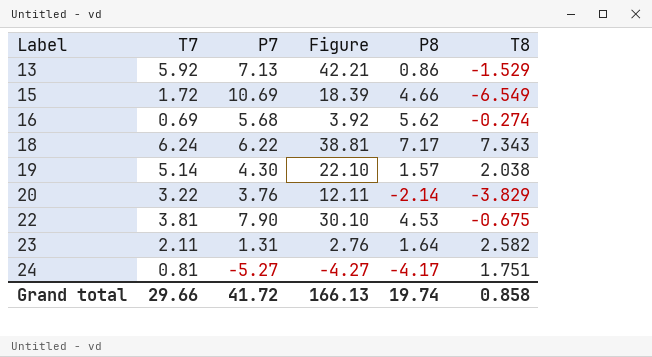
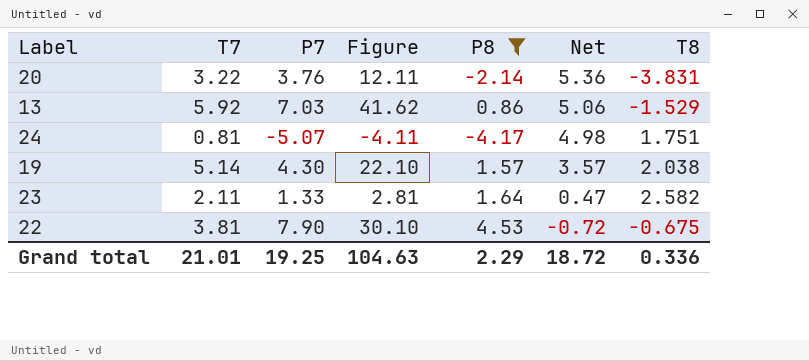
filter: none -> P8 <= 4.53
row order: Label ascending -> Net descending
column Net | formula: none -> [T7] - [P8]
20 | T8: -3.829 -> -3.831
13 | P7: 7.13 -> 7.03
13 | Figure: 42.21 -> 41.62
24 | P7: -5.27 -> -5.07
24 | Figure: -4.27 -> -4.11
23 | P7: 1.31 -> 1.33
23 | Figure: 2.76 -> 2.81
Grand total | T7: 29.66 -> 21.01
Grand total | P7: 41.72 -> 19.25
Grand total | Figure: 166.13 -> 104.63
Grand total | P8: 19.74 -> 2.29
Grand total | T8: 0.858 -> 0.336

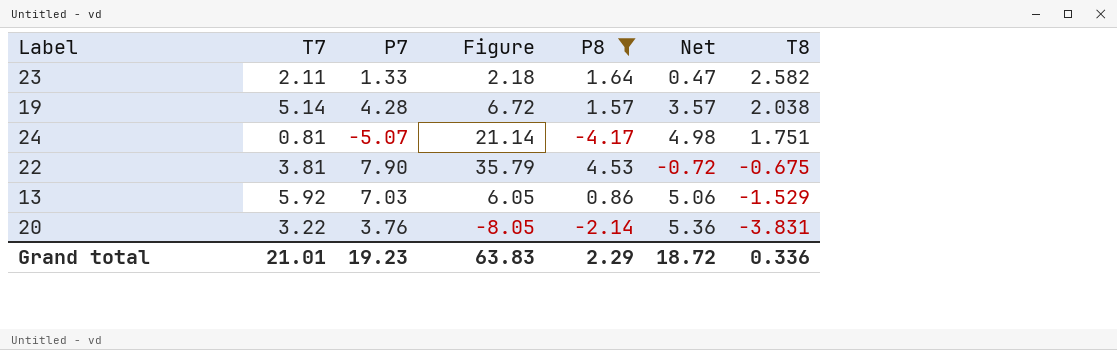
row order: Net descending -> T8 descending
column Figure | formula: [T7] * [P7] -> [P7] * [P8]
19 | P7: 4.30 -> 4.28
Grand total | P7: 19.25 -> 19.23
Grand total | Figure: 104.63 -> 63.83

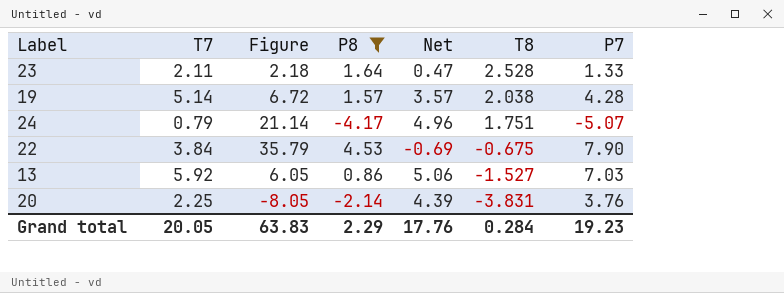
column P7 | position: 3 -> 7
23 | T8: 2.582 -> 2.528
24 | T7: 0.81 -> 0.79
24 | Net: 4.98 -> 4.96
22 | T7: 3.81 -> 3.84
22 | Net: -0.72 -> -0.69
13 | T8: -1.529 -> -1.527
20 | T7: 3.22 -> 2.25
20 | Net: 5.36 -> 4.39
Grand total | T7: 21.01 -> 20.05
Grand total | Net: 18.72 -> 17.76
Grand total | T8: 0.336 -> 0.284

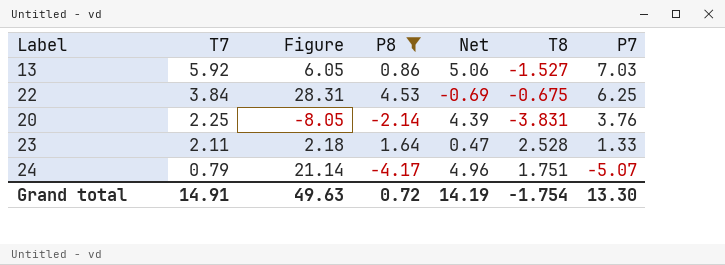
row order: T8 descending -> T7 descending
row 19: 5.14 | 6.72 | 1.57 | 3.57 | 2.038 | 4.28 -> none
22 | Figure: 35.79 -> 28.31
22 | P7: 7.90 -> 6.25
Grand total | T7: 20.05 -> 14.91
Grand total | Figure: 63.83 -> 49.63
Grand total | P8: 2.29 -> 0.72
Grand total | Net: 17.76 -> 14.19
Grand total | T8: 0.284 -> -1.754
Grand total | P7: 19.23 -> 13.30

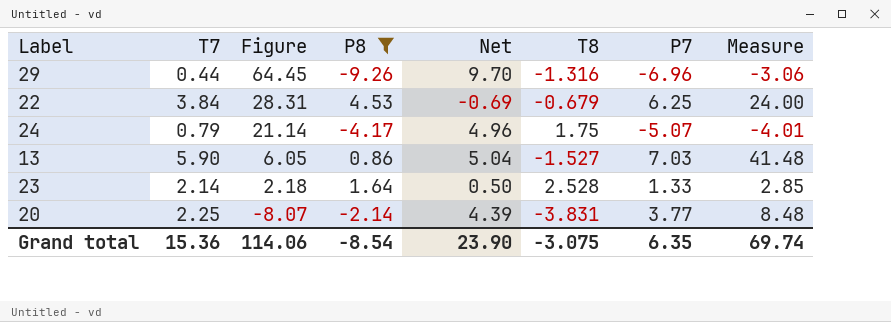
row order: T7 descending -> Figure descending
column Measure | formula: none -> [T7] * [P7]
row 29: none -> 0.44 | 64.45 | -9.26 | 9.70 | -1.316 | -6.96 | -3.06
22 | T8: -0.675 -> -0.679
24 | T8: 1.751 -> 1.75
13 | T7: 5.92 -> 5.90
13 | Net: 5.06 -> 5.04
23 | T7: 2.11 -> 2.14
23 | Net: 0.47 -> 0.50
20 | Figure: -8.05 -> -8.07
20 | P7: 3.76 -> 3.77
Grand total | T7: 14.91 -> 15.36
Grand total | Figure: 49.63 -> 114.06
Grand total | P8: 0.72 -> -8.54
Grand total | Net: 14.19 -> 23.90
Grand total | T8: -1.754 -> -3.075
Grand total | P7: 13.30 -> 6.35

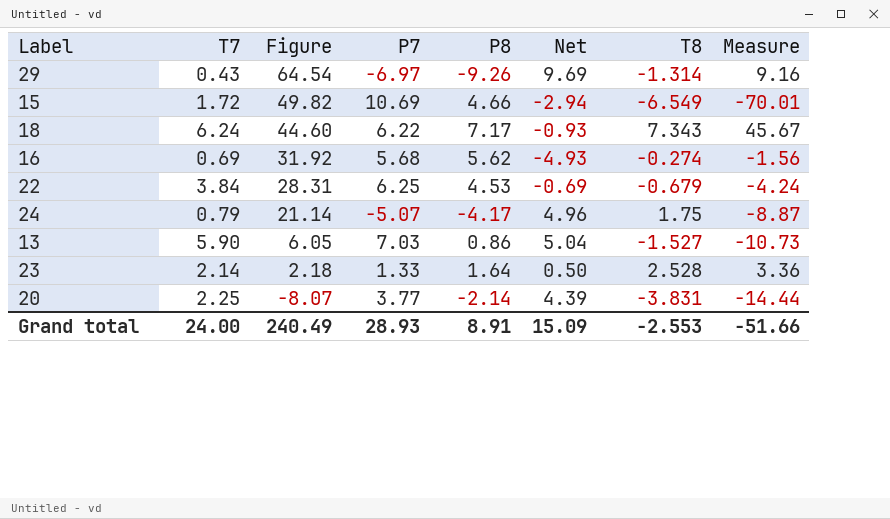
filter: P8 <= 4.53 -> none
column P7 | position: 7 -> 4
column Measure | formula: [T7] * [P7] -> [P7] * [T8]
29 | T7: 0.44 -> 0.43
29 | Figure: 64.45 -> 64.54
29 | P7: -6.96 -> -6.97
29 | Net: 9.70 -> 9.69
29 | T8: -1.316 -> -1.314
Grand total | T7: 15.36 -> 24.00
Grand total | Figure: 114.06 -> 240.49
Grand total | P7: 6.35 -> 28.93
Grand total | P8: -8.54 -> 8.91
Grand total | Net: 23.90 -> 15.09
Grand total | T8: -3.075 -> -2.553
Grand total | Measure: 69.74 -> -51.66

